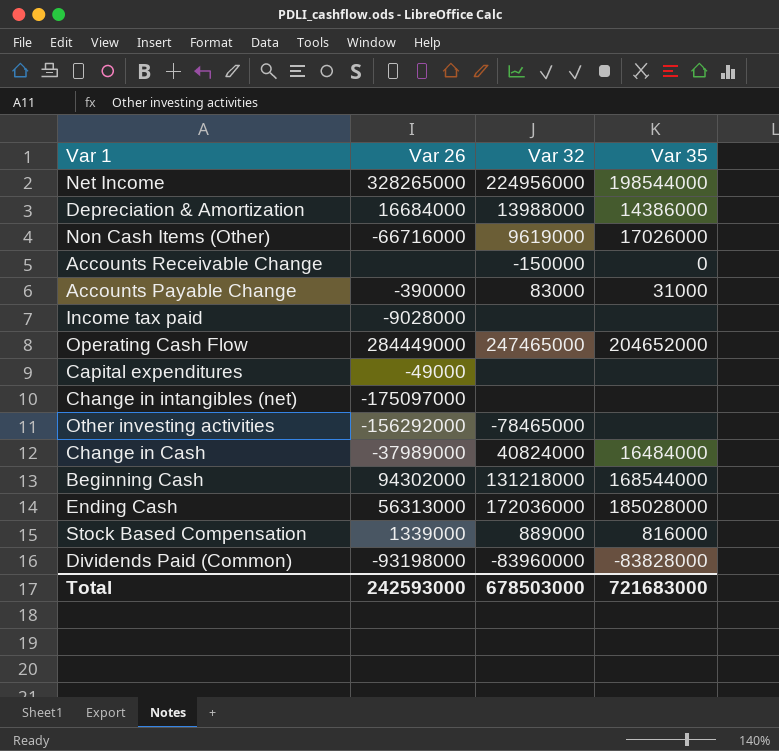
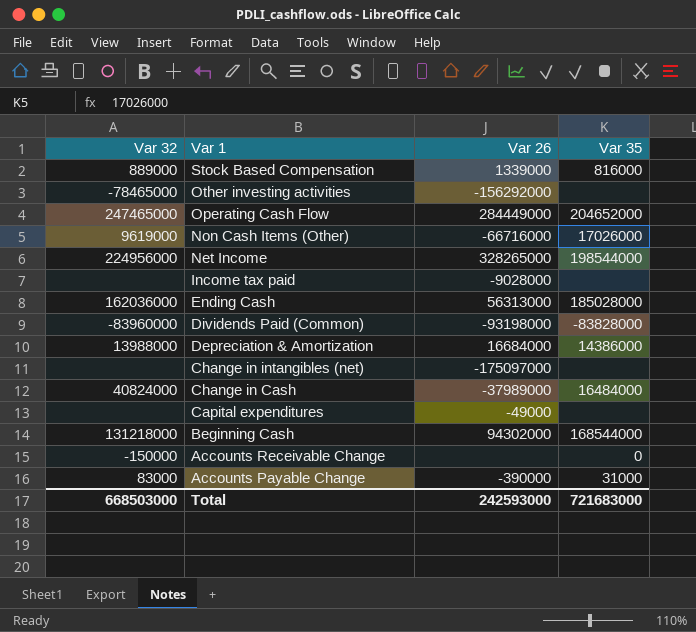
row order: none -> Var 1 descending
column Var 32 | position: 3 -> 1
Ending Cash | Var 32: 172036000 -> 162036000
Total | Var 32: 678503000 -> 668503000

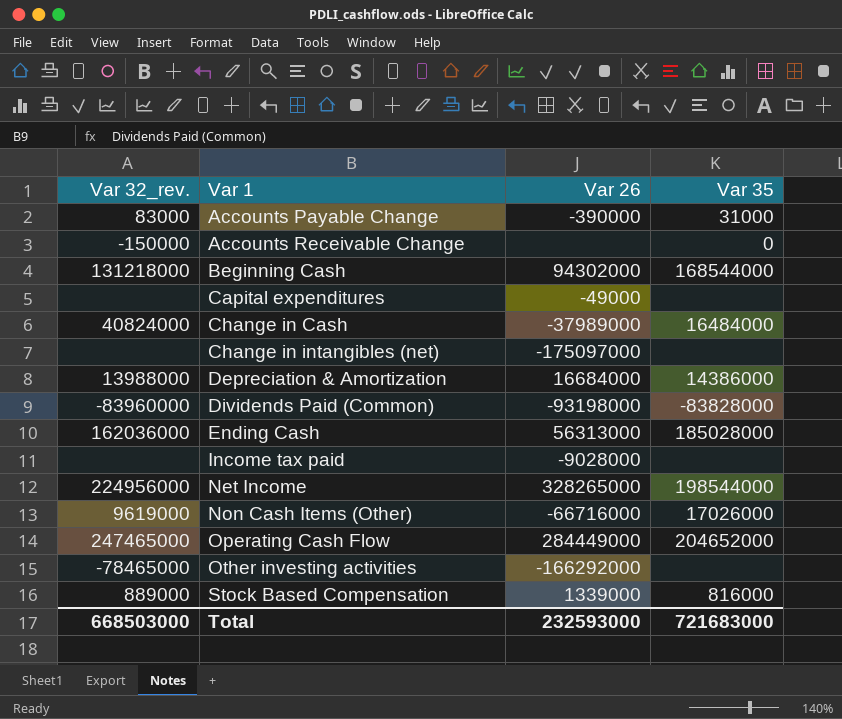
row order: Var 1 descending -> Var 1 ascending
column name: Var 32 -> Var 32_rev.
Other investing activities | Var 26: -156292000 -> -166292000
Total | Var 26: 242593000 -> 232593000

